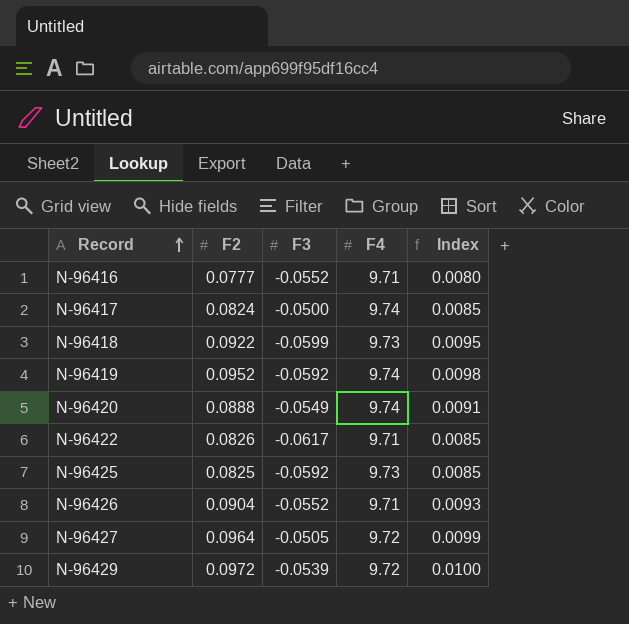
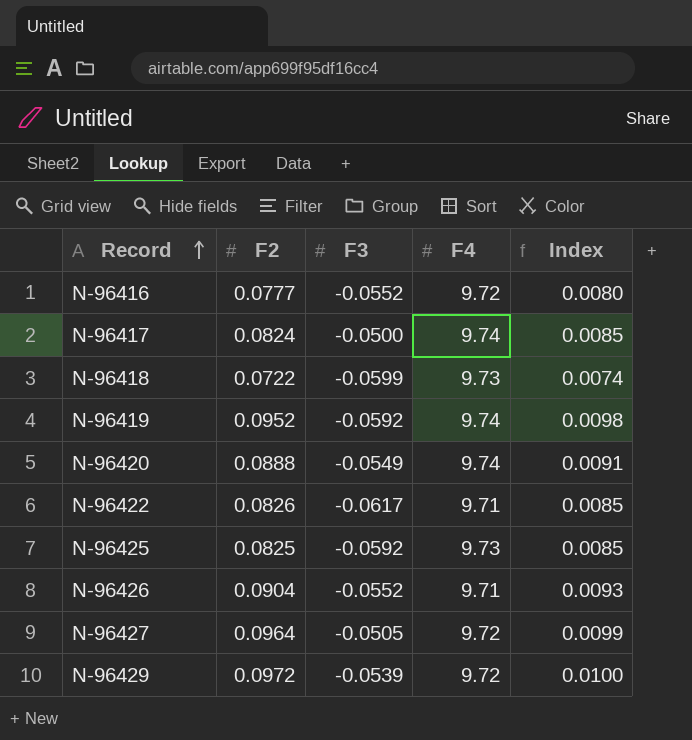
N-96416 | F4: 9.71 -> 9.72
N-96418 | F2: 0.0922 -> 0.0722
N-96418 | Index: 0.0095 -> 0.0074

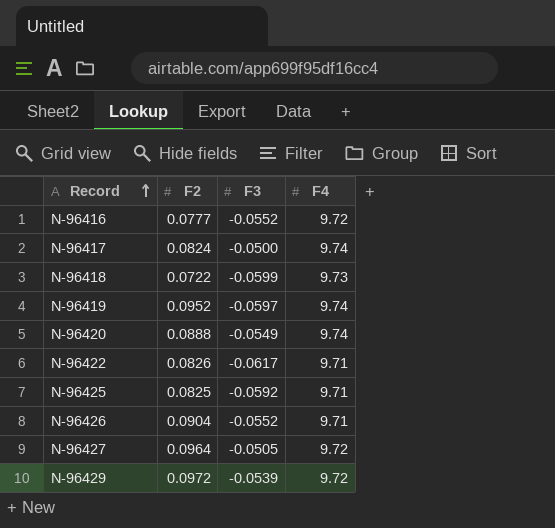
column Index | formula: [F2] / [F4] -> none
N-96419 | F3: -0.0592 -> -0.0597
N-96425 | F4: 9.73 -> 9.71

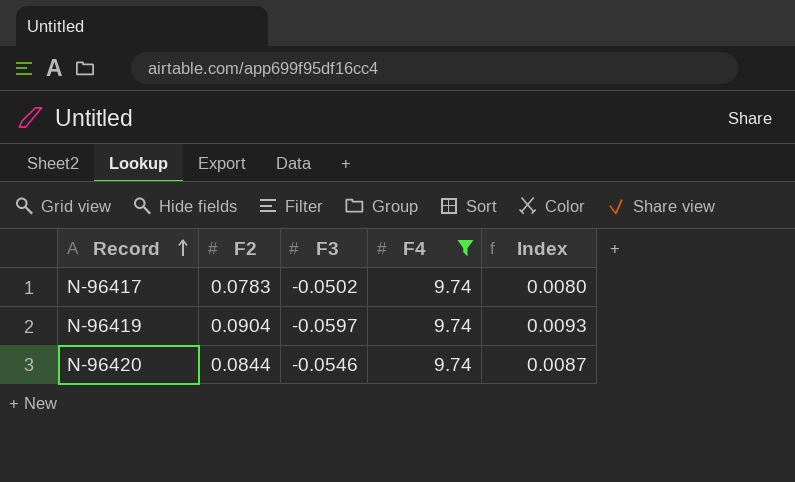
filter: none -> F4 = 9.74
column Index | formula: none -> [F2] / [F4]
N-96417 | F2: 0.0824 -> 0.0783
N-96417 | F3: -0.0500 -> -0.0502
N-96419 | F2: 0.0952 -> 0.0904
N-96420 | F2: 0.0888 -> 0.0844
N-96420 | F3: -0.0549 -> -0.0546

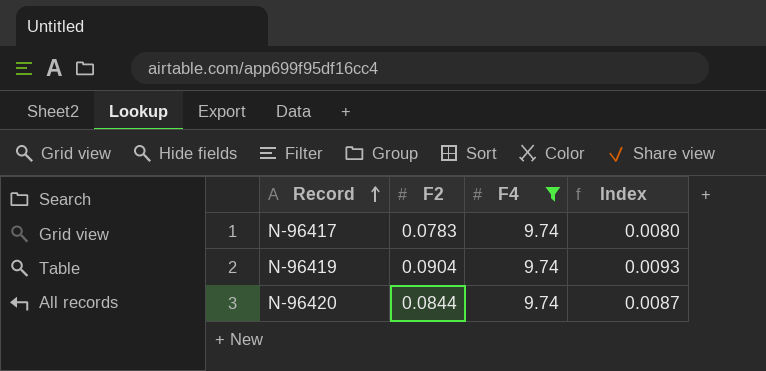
column F3 | position: 3 -> none

